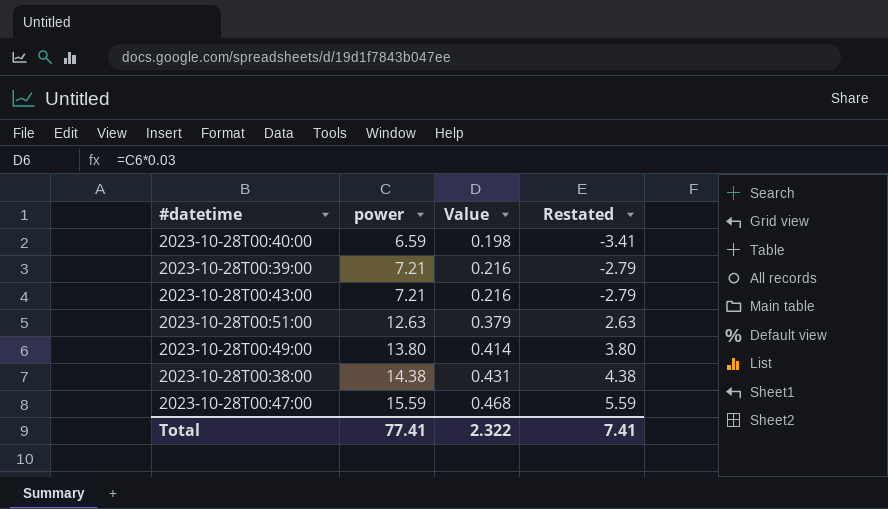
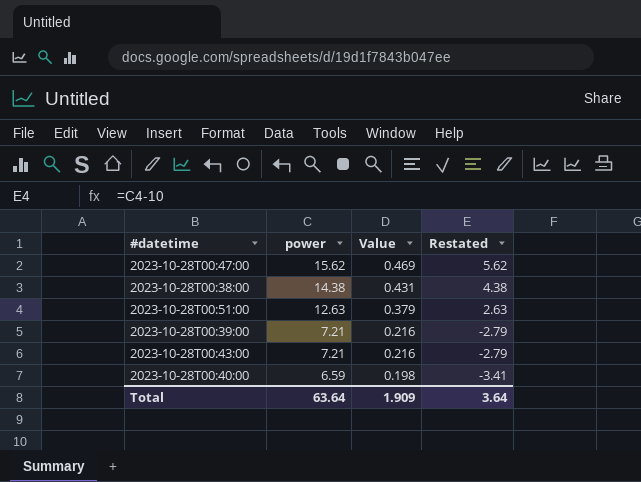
row order: power ascending -> power descending
row 2023-10-28T00:49:00: 13.80 | 0.414 | 3.80 -> none
2023-10-28T00:47:00 | power: 15.59 -> 15.62
2023-10-28T00:47:00 | Value: 0.468 -> 0.469
2023-10-28T00:47:00 | Restated: 5.59 -> 5.62
Total | power: 77.41 -> 63.64
Total | Value: 2.322 -> 1.909
Total | Restated: 7.41 -> 3.64

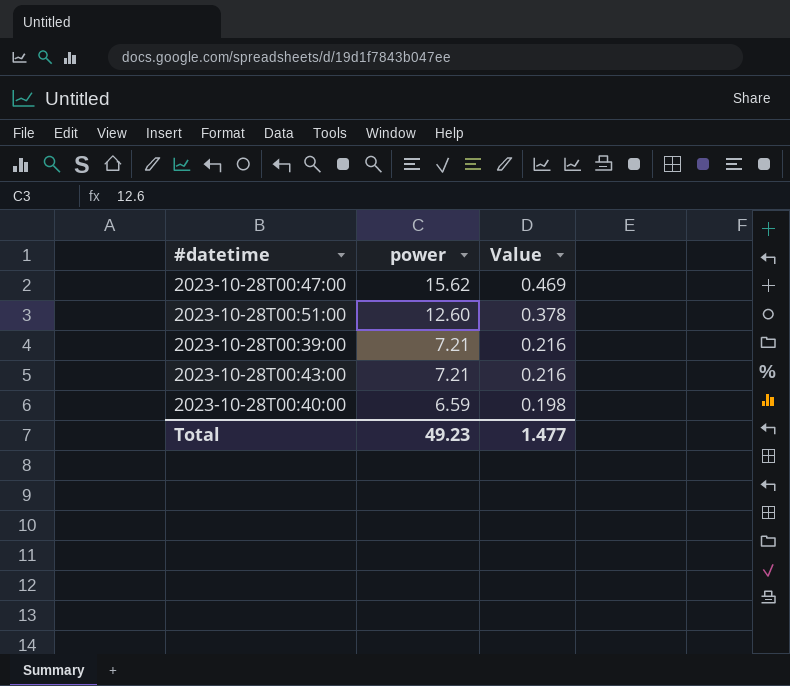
column Restated | formula: [power] - 10 -> none
row 2023-10-28T00:38:00: 14.38 | 0.431 | 4.38 -> none
2023-10-28T00:51:00 | power: 12.63 -> 12.60
2023-10-28T00:51:00 | Value: 0.379 -> 0.378
Total | power: 63.64 -> 49.23
Total | Value: 1.909 -> 1.477

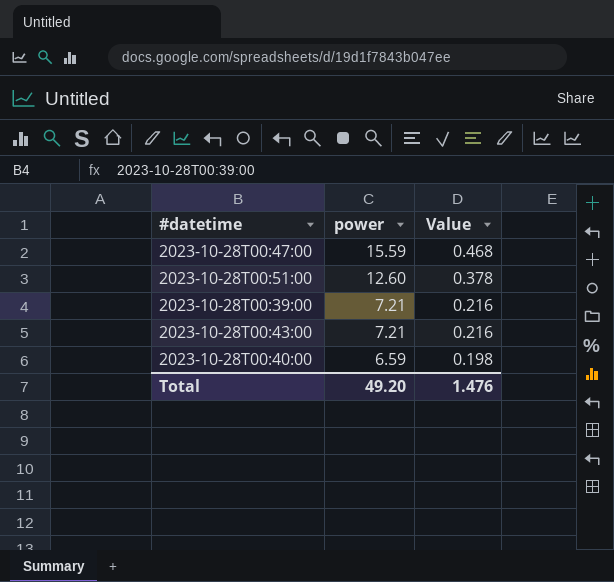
2023-10-28T00:47:00 | power: 15.62 -> 15.59
2023-10-28T00:47:00 | Value: 0.469 -> 0.468
Total | power: 49.23 -> 49.20
Total | Value: 1.477 -> 1.476

